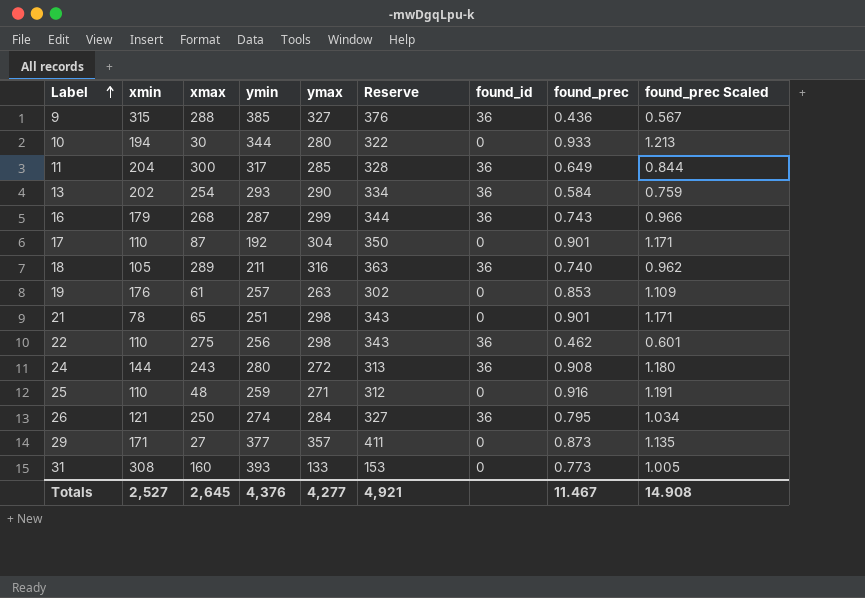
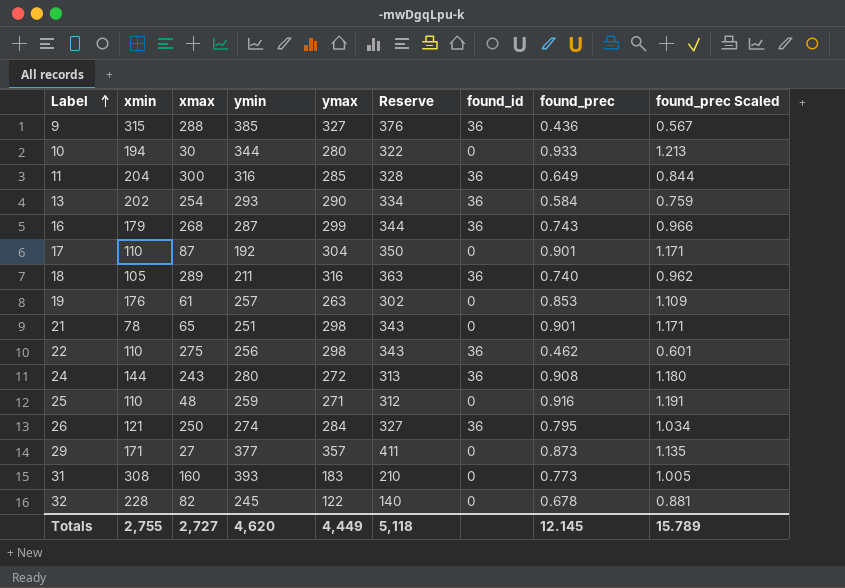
11 | ymin: 317 -> 316
31 | ymax: 133 -> 183
31 | Reserve: 153 -> 210
row 32: none -> 228 | 82 | 245 | 122 | 140 | 0 | 0.678 | 0.881
Totals | xmin: 2,527 -> 2,755
Totals | xmax: 2,645 -> 2,727
Totals | ymin: 4,376 -> 4,620
Totals | ymax: 4,277 -> 4,449
Totals | Reserve: 4,921 -> 5,118
Totals | found_prec: 11.467 -> 12.145
Totals | found_prec Scaled: 14.908 -> 15.789

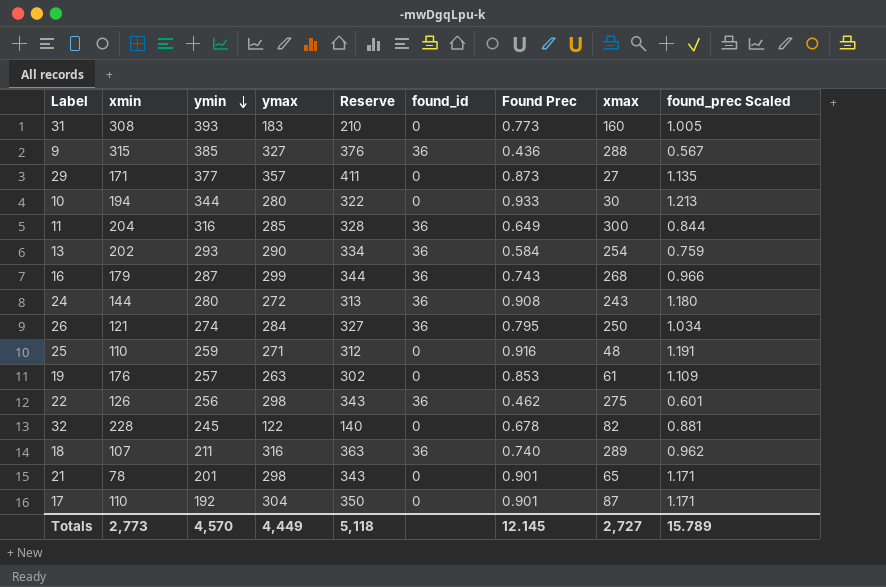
row order: Label ascending -> ymin descending
column name: found_prec -> Found Prec
column xmax | position: 3 -> 8
22 | xmin: 110 -> 126
18 | xmin: 105 -> 107
21 | ymin: 251 -> 201
Totals | xmin: 2,755 -> 2,773
Totals | ymin: 4,620 -> 4,570

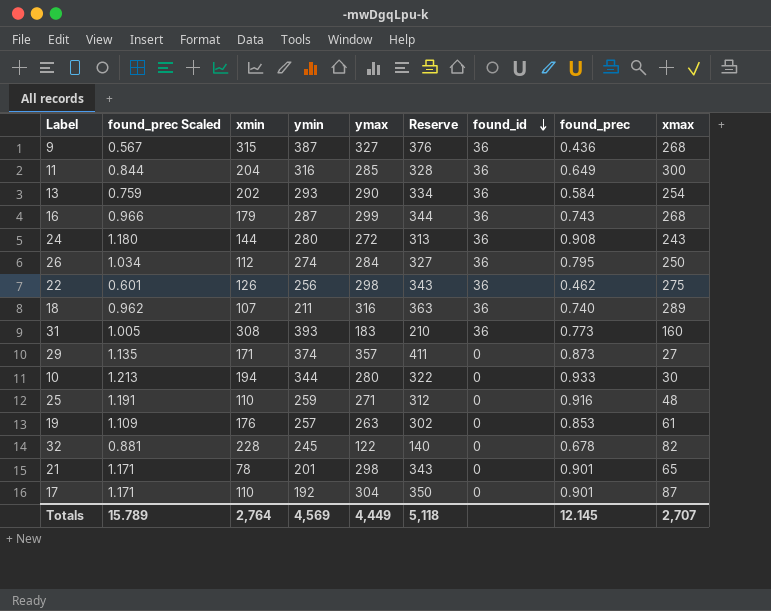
row order: ymin descending -> found_id descending
column found_prec Scaled | position: 9 -> 2
column name: Found Prec -> found_prec
9 | ymin: 385 -> 387
9 | xmax: 288 -> 268
26 | xmin: 121 -> 112
31 | found_id: 0 -> 36
29 | ymin: 377 -> 374
Totals | xmin: 2,773 -> 2,764
Totals | ymin: 4,570 -> 4,569
Totals | xmax: 2,727 -> 2,707

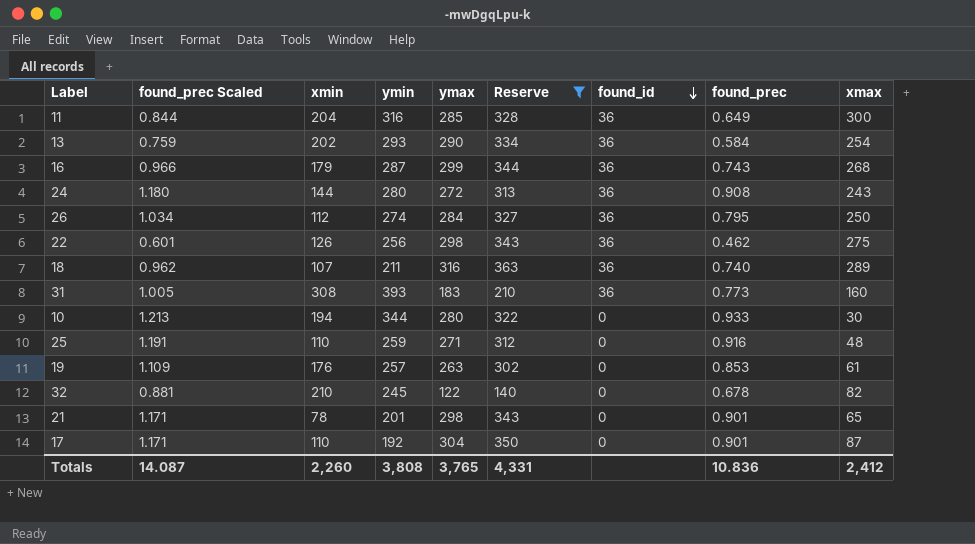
filter: none -> Reserve <= 363
32 | xmin: 228 -> 210
Totals | found_prec Scaled: 15.789 -> 14.087
Totals | xmin: 2,764 -> 2,260
Totals | ymin: 4,569 -> 3,808
Totals | ymax: 4,449 -> 3,765
Totals | Reserve: 5,118 -> 4,331
Totals | found_prec: 12.145 -> 10.836
Totals | xmax: 2,707 -> 2,412

